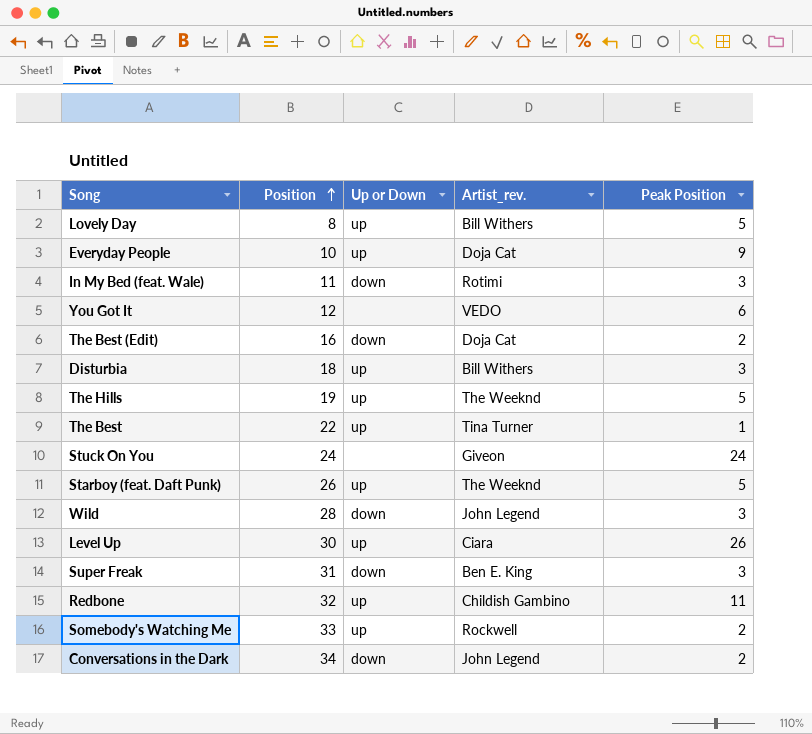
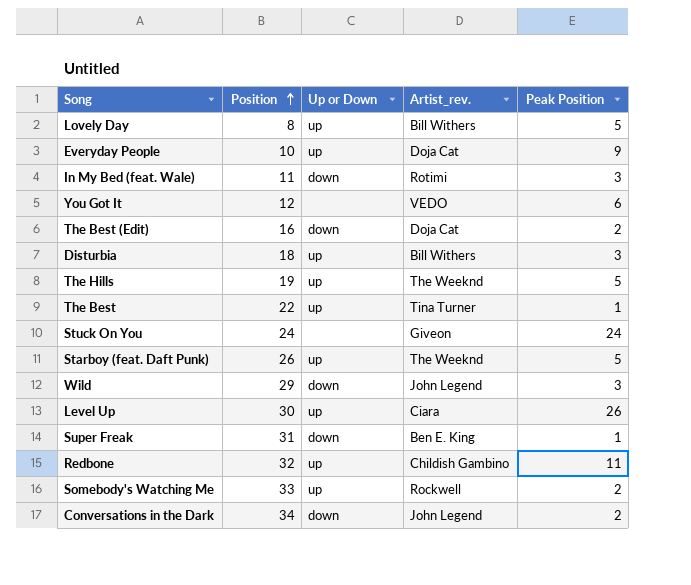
Wild | Position: 28 -> 29
Super Freak | Peak Position: 3 -> 1

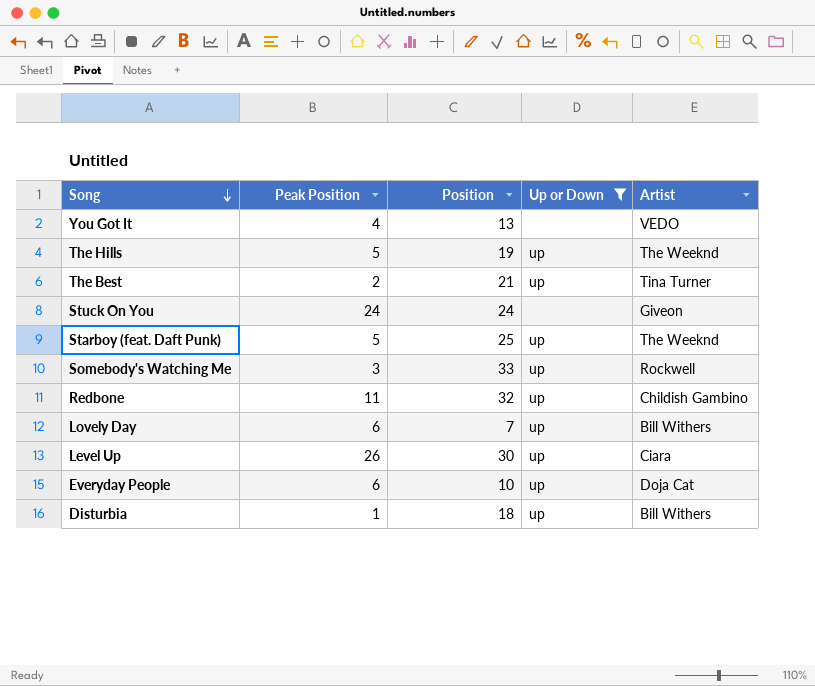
filter: none -> Up or Down != down
row order: Position ascending -> Song descending
column Peak Position | position: 5 -> 2
column name: Artist_rev. -> Artist
You Got It | Peak Position: 6 -> 4
You Got It | Position: 12 -> 13
The Best | Peak Position: 1 -> 2
The Best | Position: 22 -> 21
Starboy (feat. Daft Punk) | Position: 26 -> 25
Somebody's Watching Me | Peak Position: 2 -> 3
Lovely Day | Peak Position: 5 -> 6
Lovely Day | Position: 8 -> 7
Everyday People | Peak Position: 9 -> 6
Disturbia | Peak Position: 3 -> 1

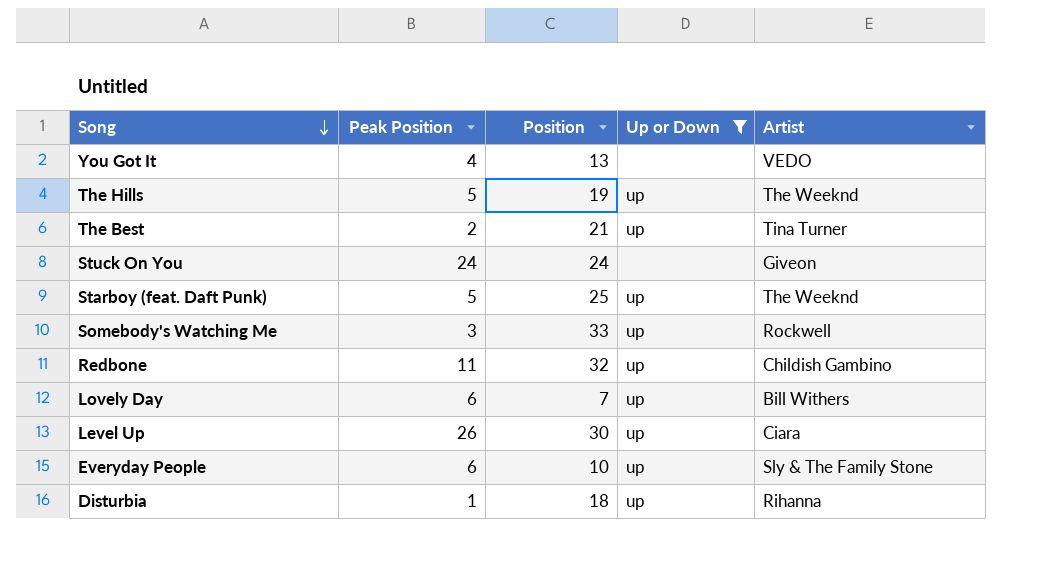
Everyday People | Artist: Doja Cat -> Sly & The Family Stone
Disturbia | Artist: Bill Withers -> Rihanna

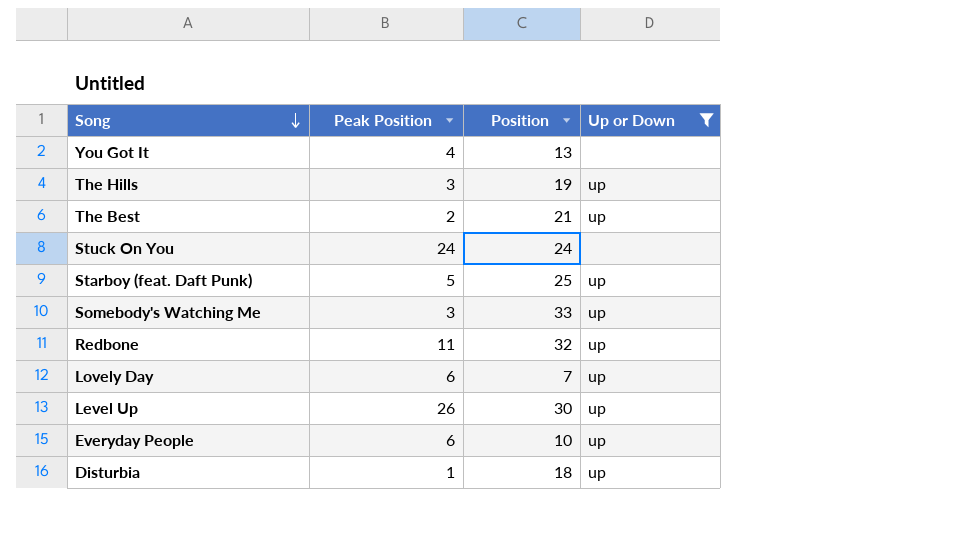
column Artist | position: 5 -> none
The Hills | Peak Position: 5 -> 3

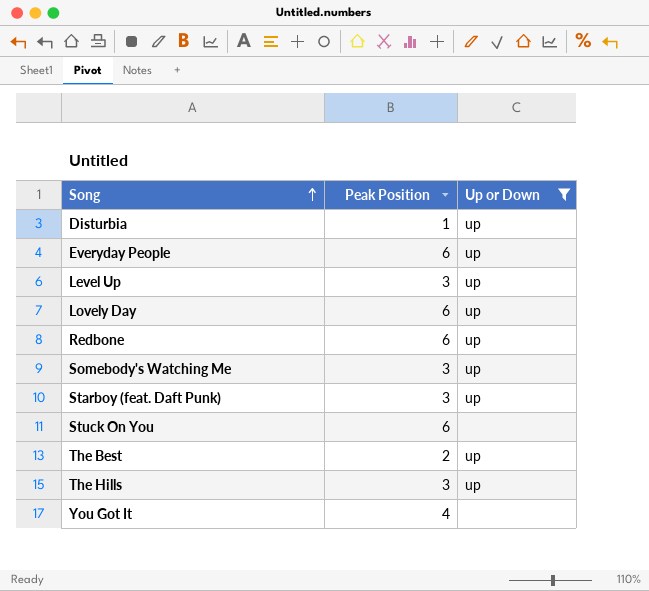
row order: Song descending -> Song ascending
column Position | position: 3 -> none
Level Up | Peak Position: 26 -> 3
Redbone | Peak Position: 11 -> 6
Starboy (feat. Daft Punk) | Peak Position: 5 -> 3
Stuck On You | Peak Position: 24 -> 6

